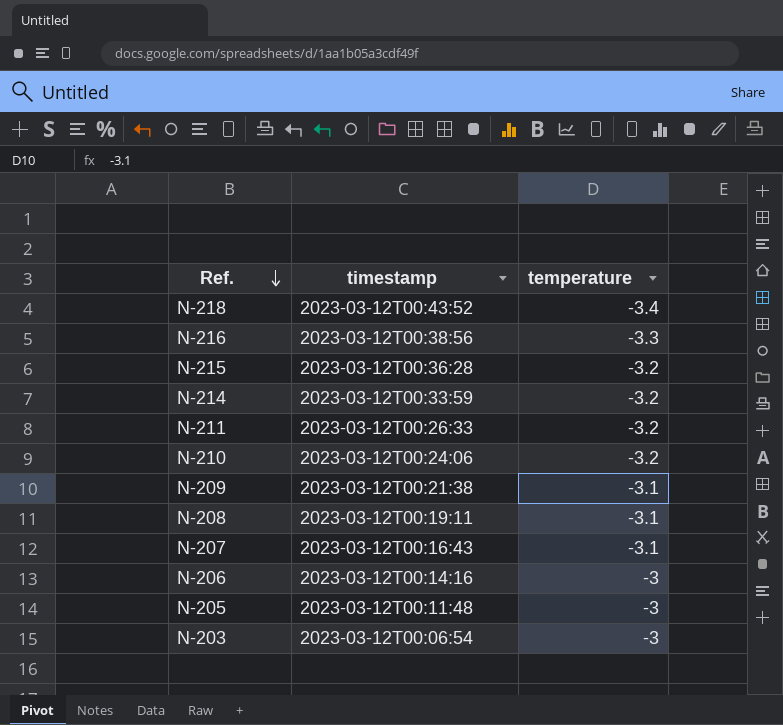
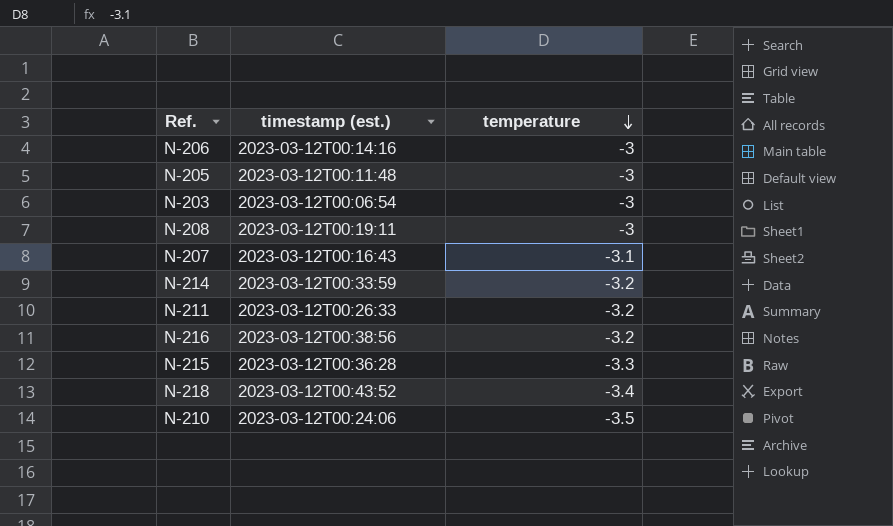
row order: Ref. descending -> temperature descending
column name: timestamp -> timestamp (est.)
row N-209: 2023-03-12T00:21:38 | -3.1 -> none
N-208 | temperature: -3.1 -> -3
N-216 | temperature: -3.3 -> -3.2
N-215 | temperature: -3.2 -> -3.3
N-210 | temperature: -3.2 -> -3.5

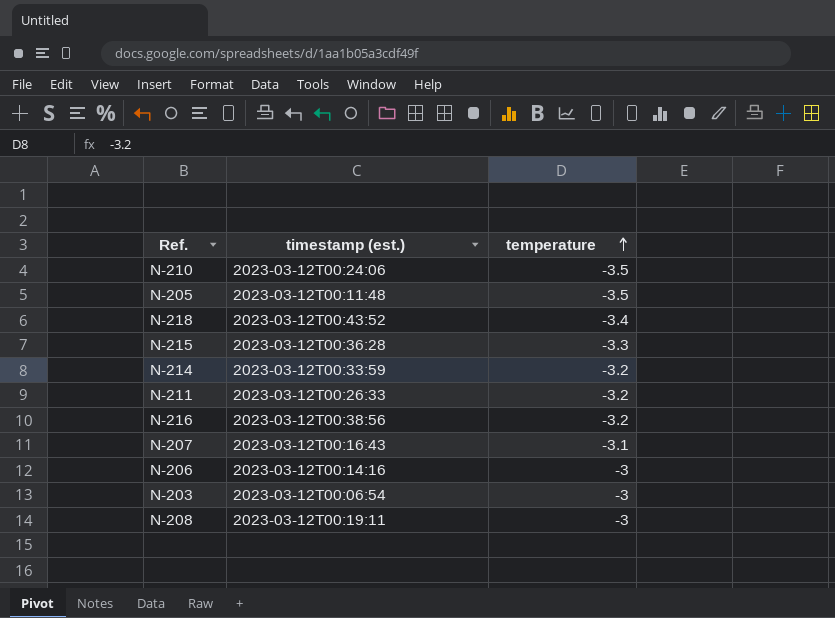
row order: temperature descending -> temperature ascending
N-205 | temperature: -3 -> -3.5

